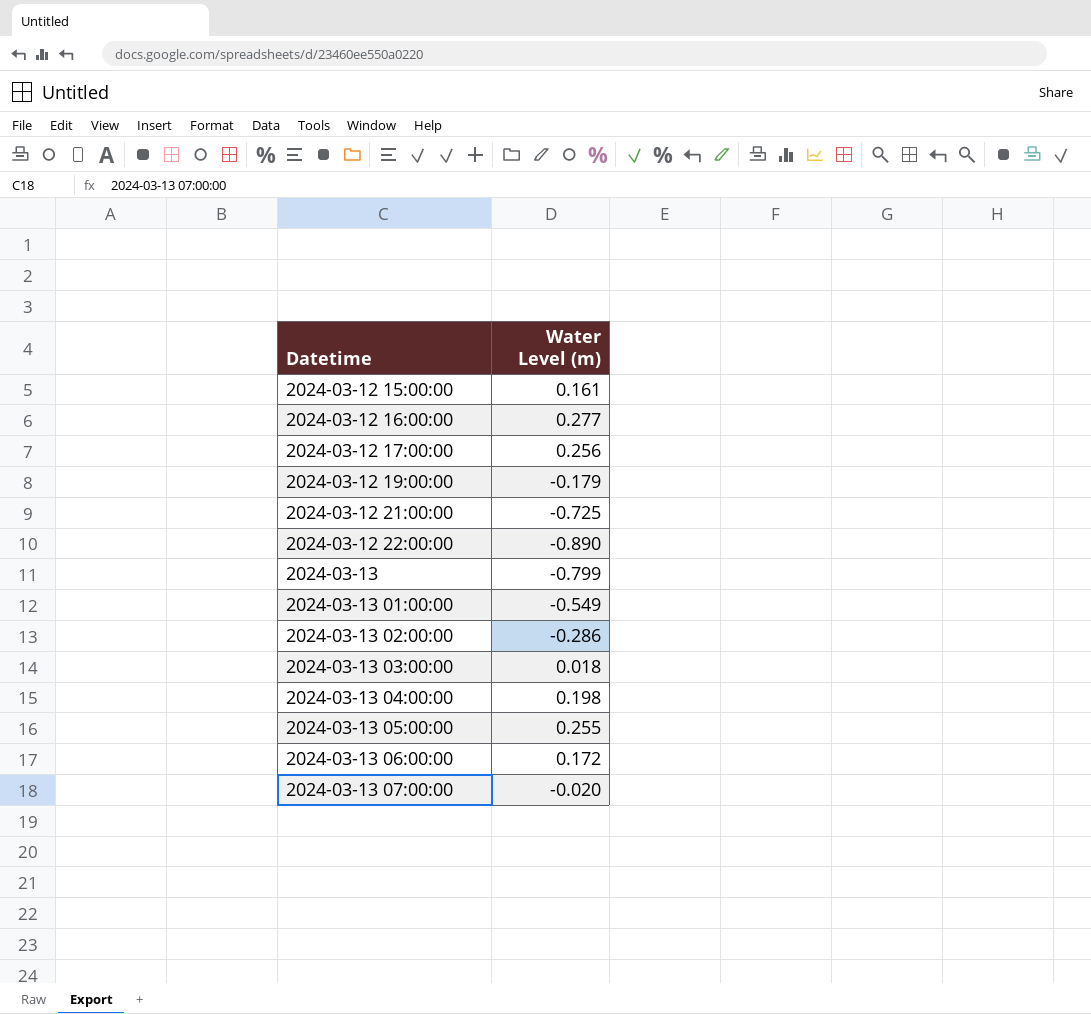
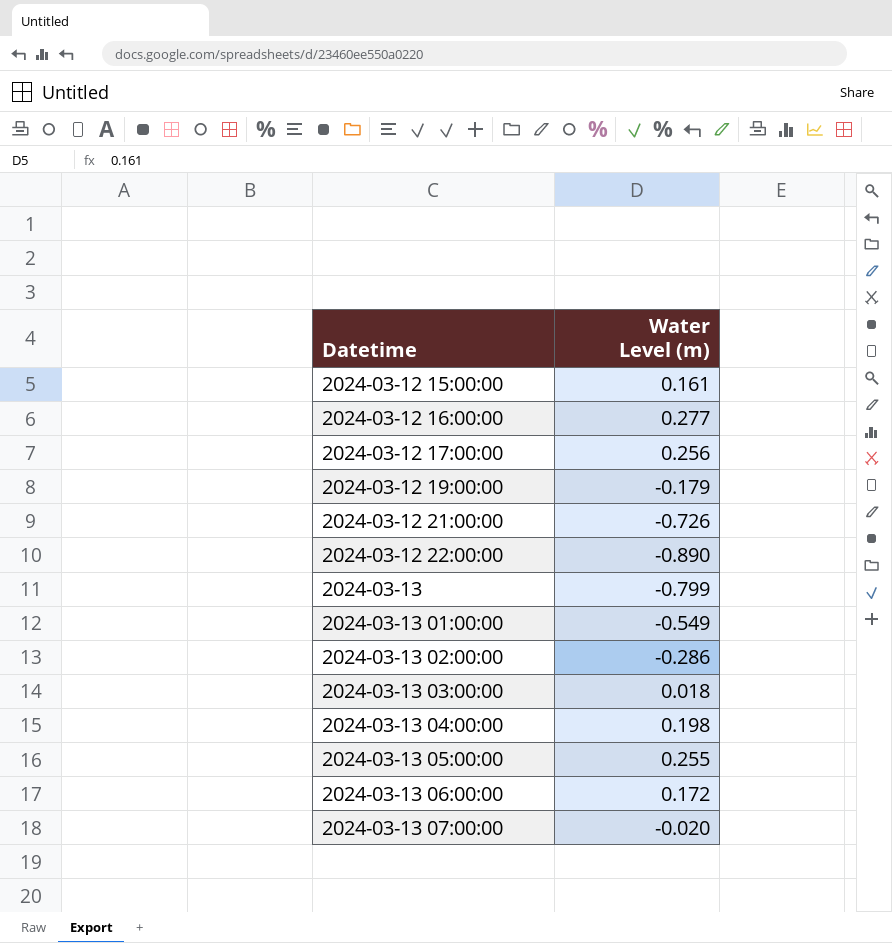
2024-03-12 21:00:00 | Water Level (m): -0.725 -> -0.726

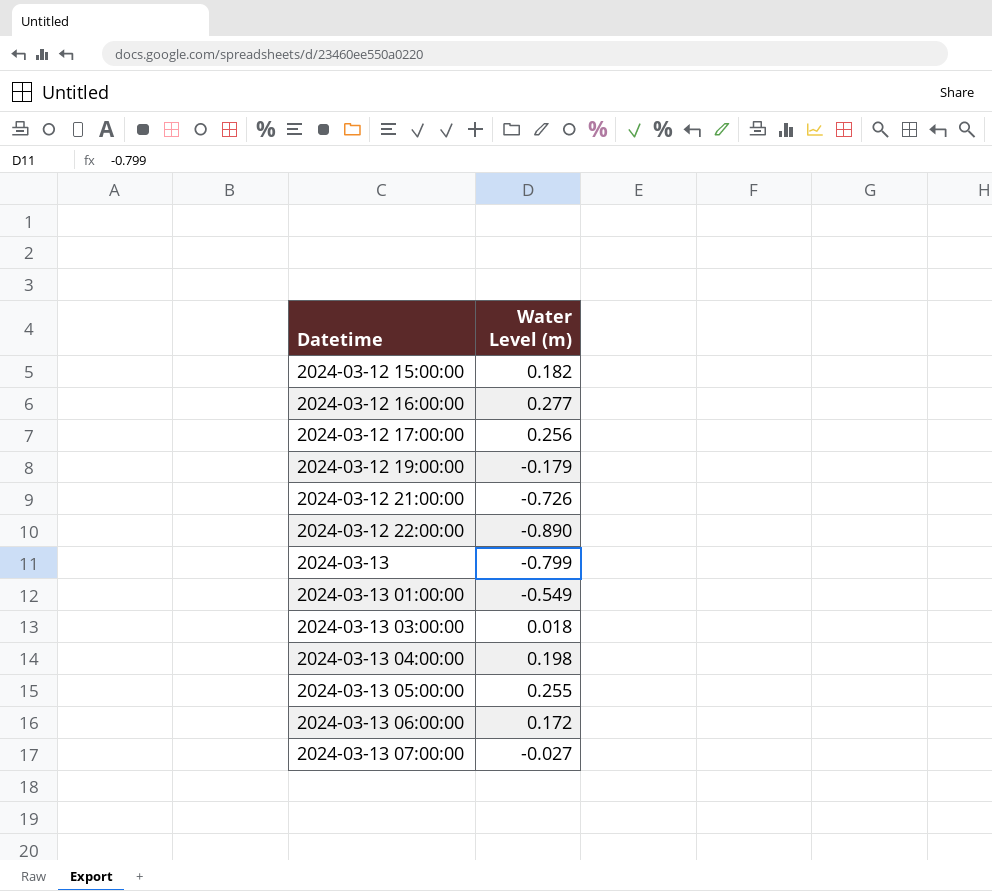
row 2024-03-13 02:00:00: -0.286 -> none
2024-03-12 15:00:00 | Water Level (m): 0.161 -> 0.182
2024-03-13 07:00:00 | Water Level (m): -0.020 -> -0.027

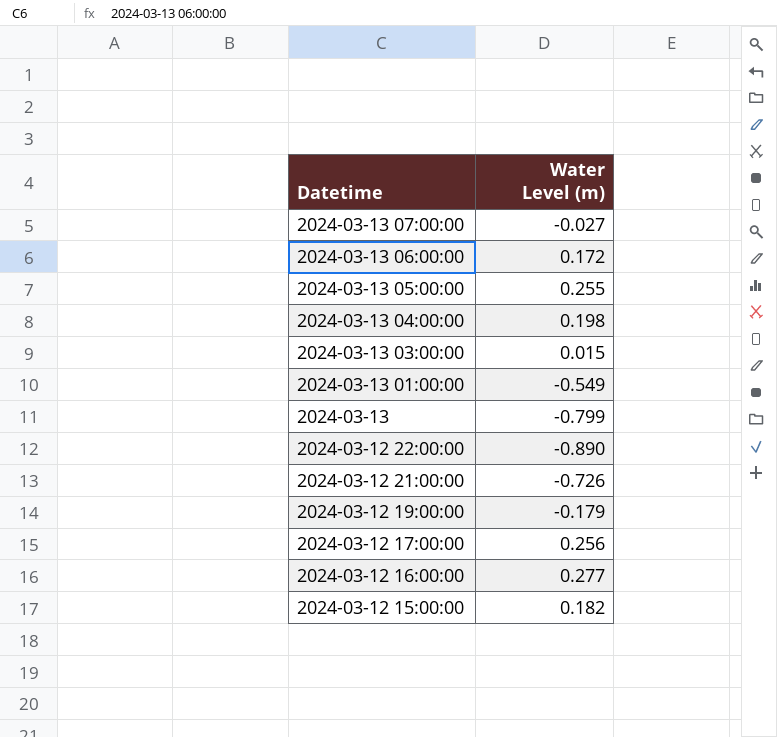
row order: Datetime ascending -> Datetime descending
2024-03-13 03:00:00 | Water Level (m): 0.018 -> 0.015

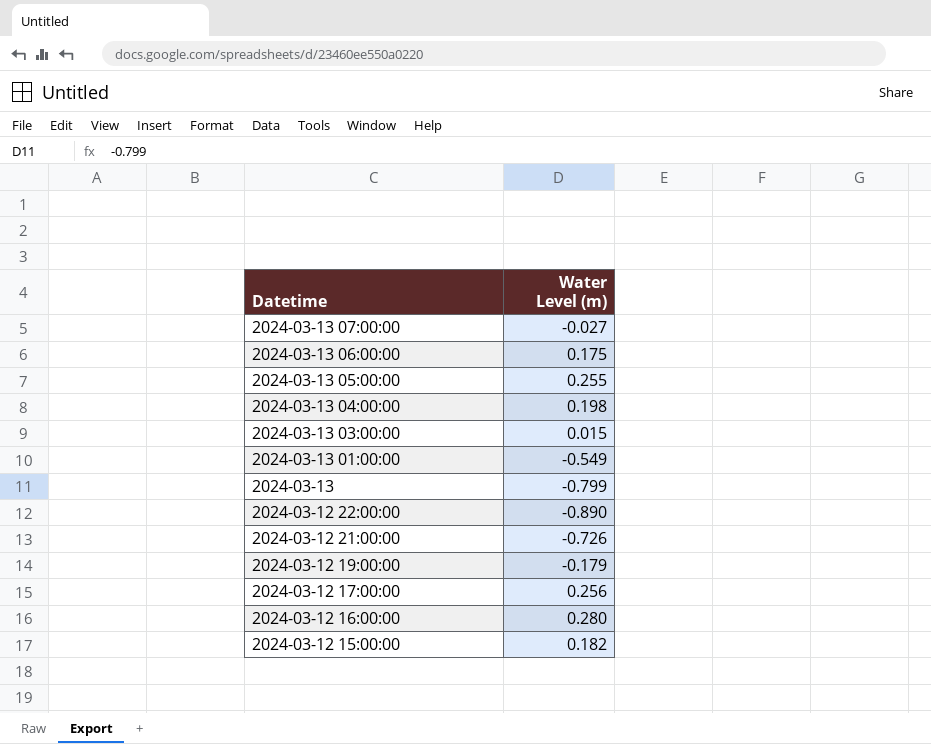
2024-03-13 06:00:00 | Water Level (m): 0.172 -> 0.175
2024-03-12 16:00:00 | Water Level (m): 0.277 -> 0.280

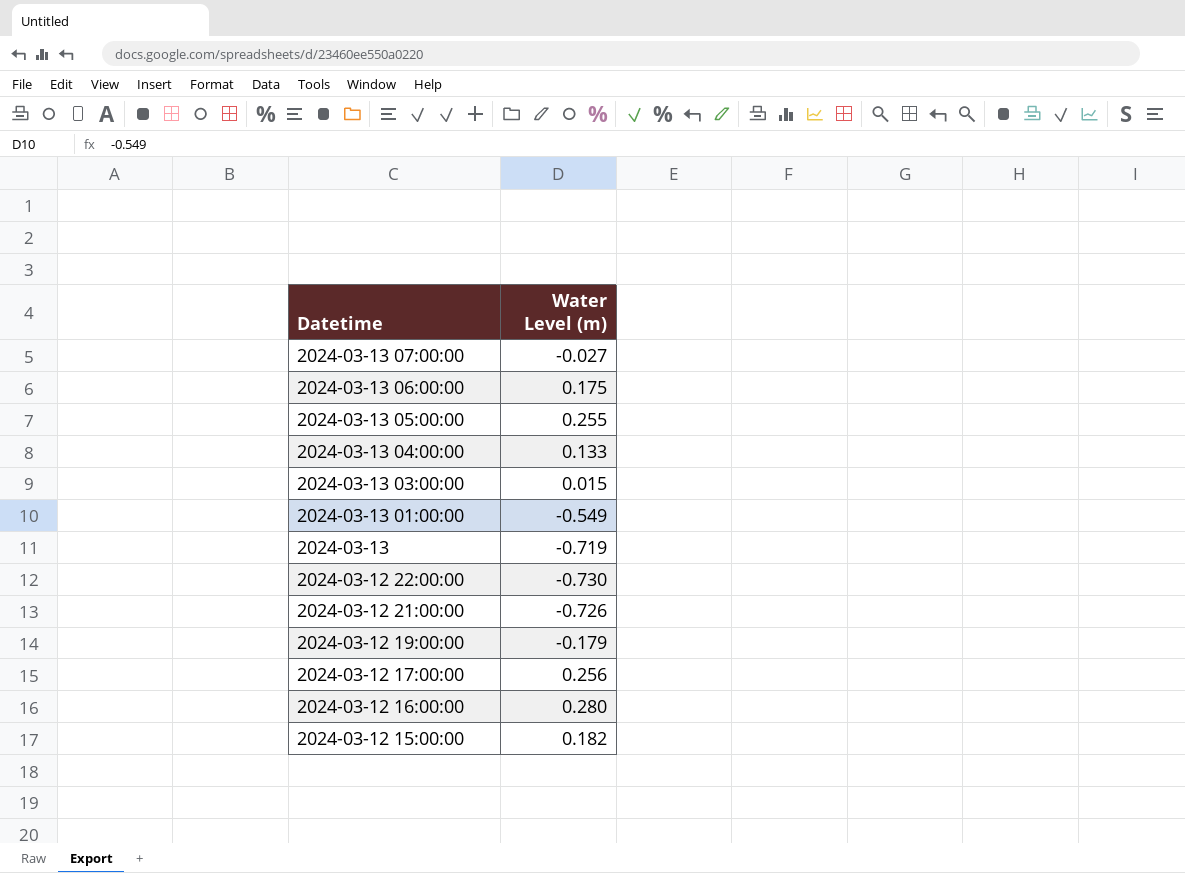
2024-03-13 04:00:00 | Water Level (m): 0.198 -> 0.133
2024-03-13 | Water Level (m): -0.799 -> -0.719
2024-03-12 22:00:00 | Water Level (m): -0.890 -> -0.730

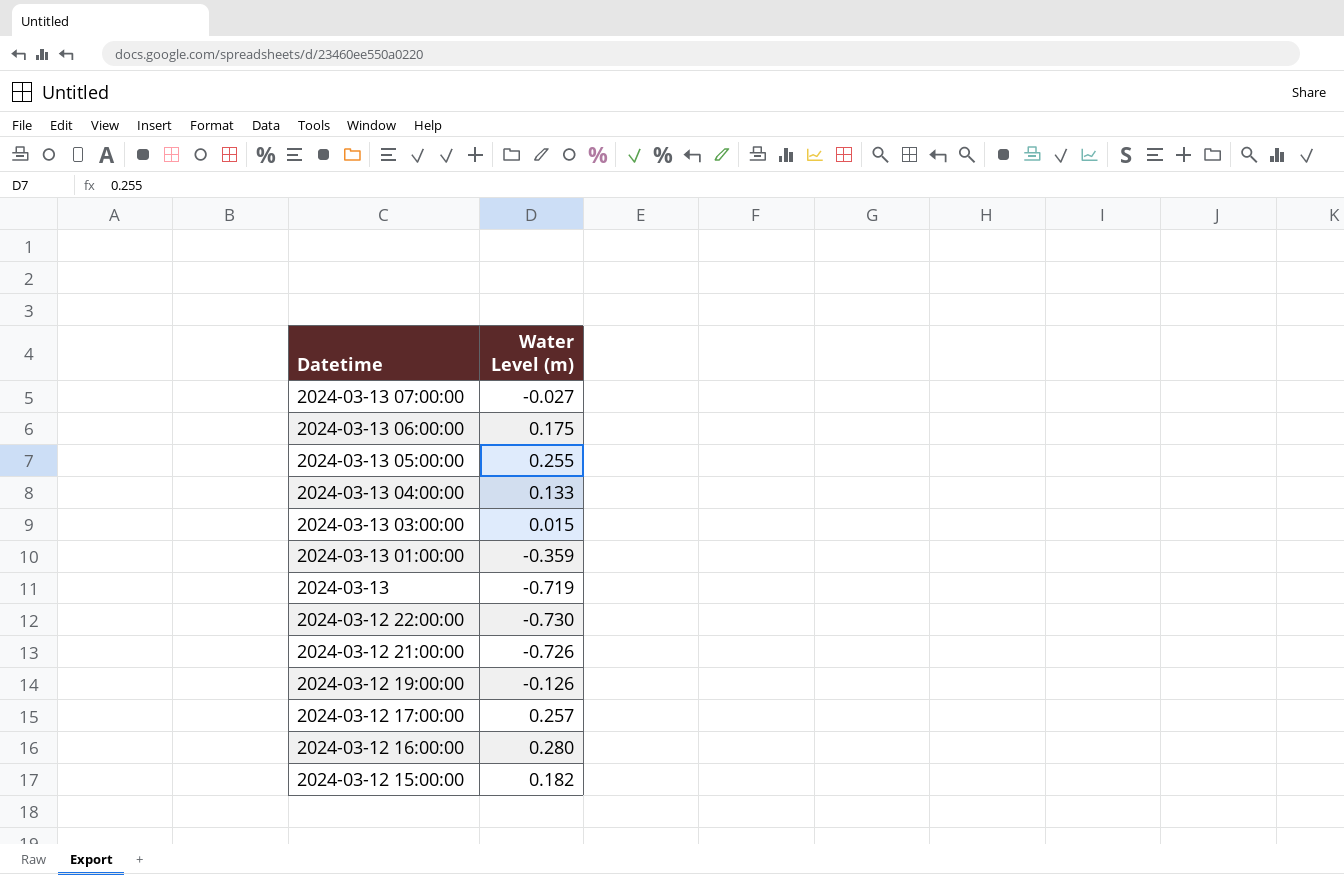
2024-03-13 01:00:00 | Water Level (m): -0.549 -> -0.359
2024-03-12 19:00:00 | Water Level (m): -0.179 -> -0.126
2024-03-12 17:00:00 | Water Level (m): 0.256 -> 0.257

